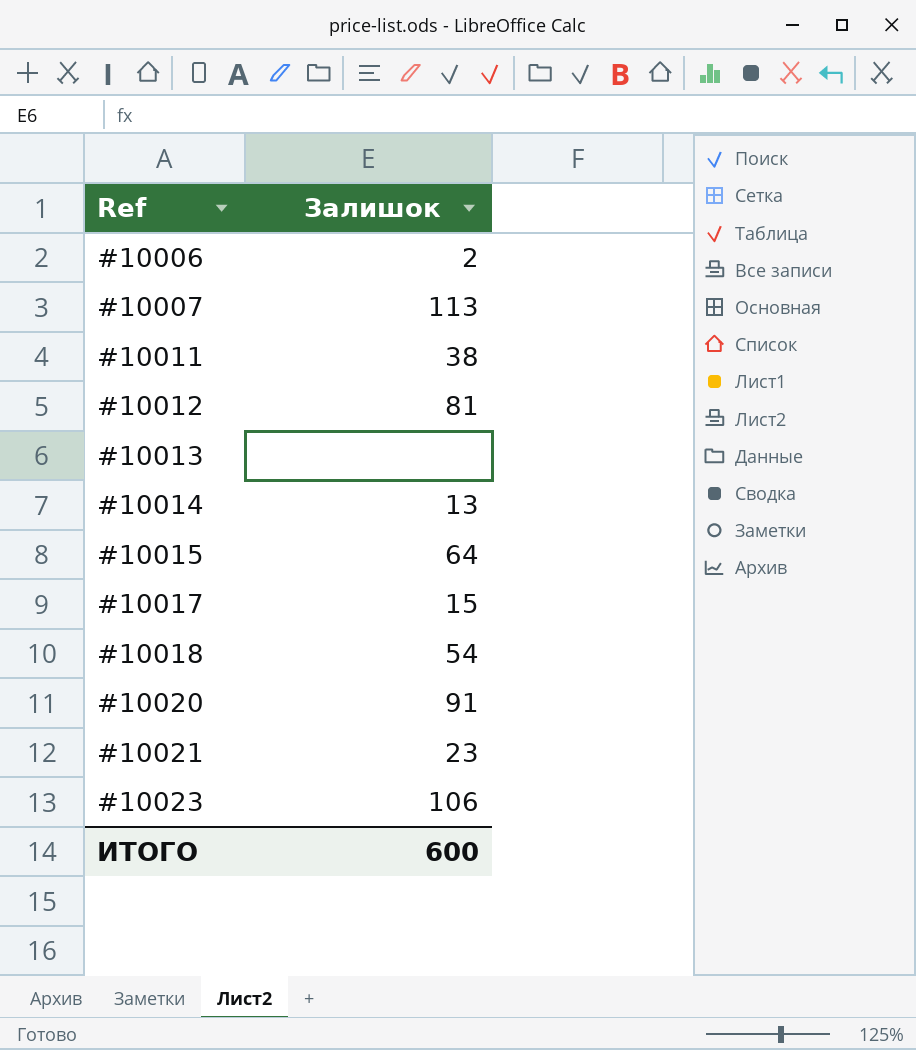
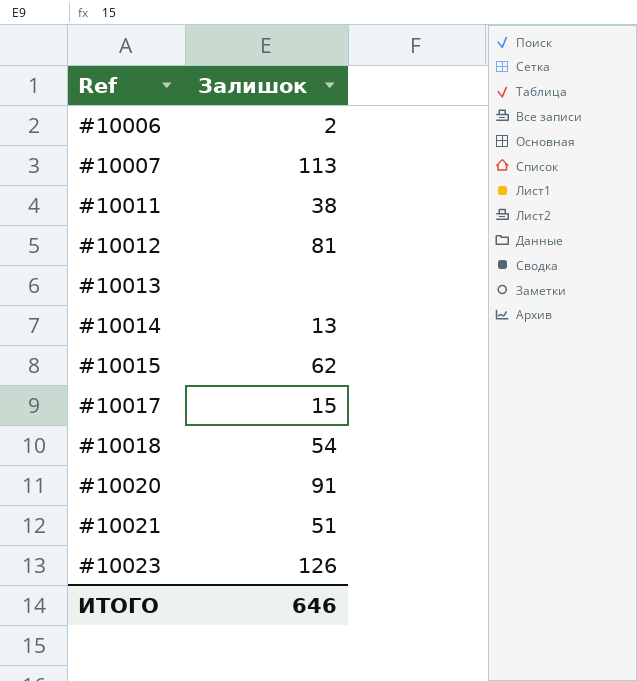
#10015 | Залишок: 64 -> 62
#10021 | Залишок: 23 -> 51
#10023 | Залишок: 106 -> 126
ИТОГО | Залишок: 600 -> 646

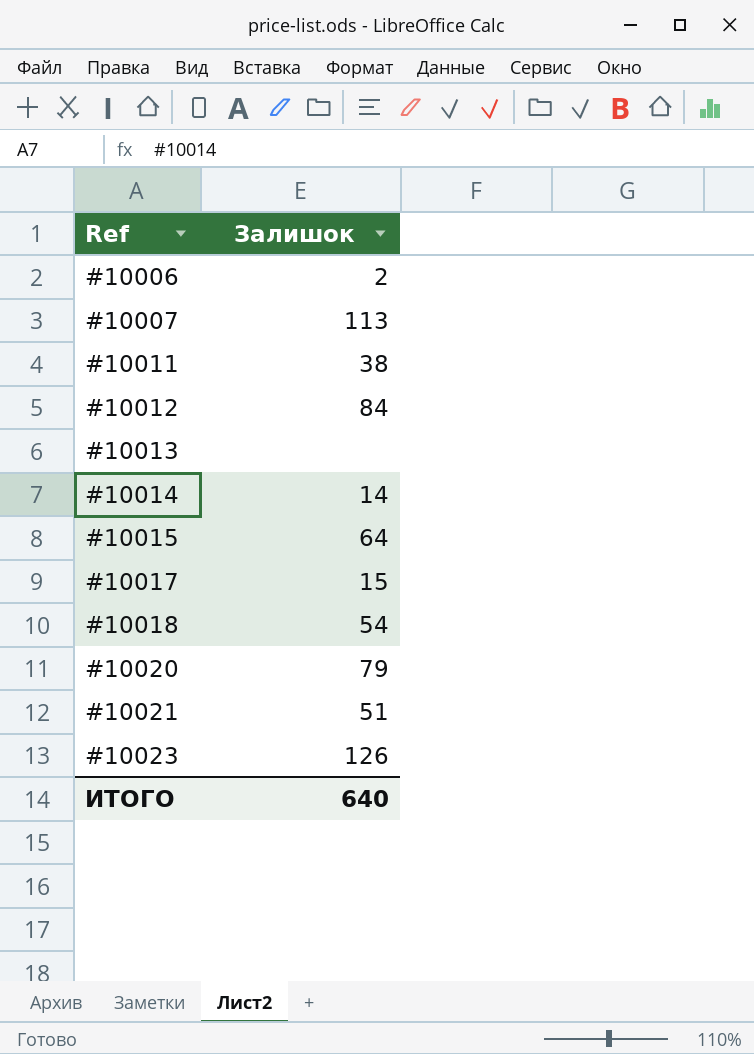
#10012 | Залишок: 81 -> 84
#10014 | Залишок: 13 -> 14
#10015 | Залишок: 62 -> 64
#10020 | Залишок: 91 -> 79
ИТОГО | Залишок: 646 -> 640

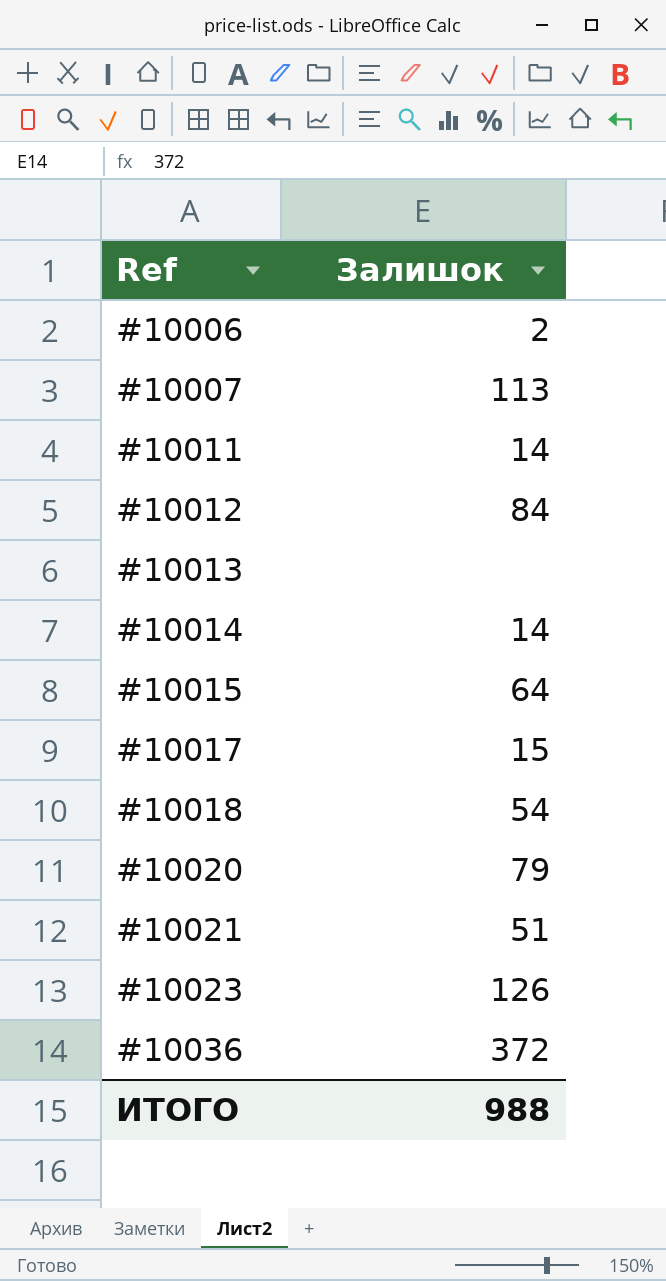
#10011 | Залишок: 38 -> 14
row #10036: none -> 372
ИТОГО | Залишок: 640 -> 988

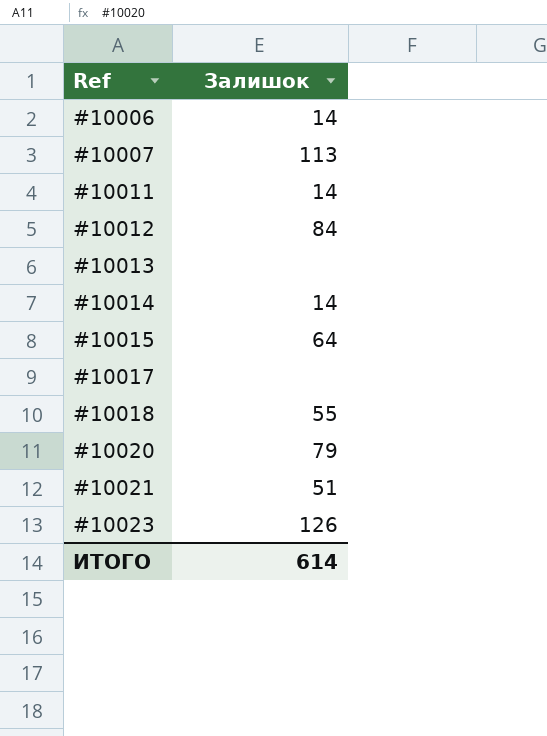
row #10036: 372 -> none
#10006 | Залишок: 2 -> 14
#10017 | Залишок: 15 -> none
#10018 | Залишок: 54 -> 55
ИТОГО | Залишок: 988 -> 614

